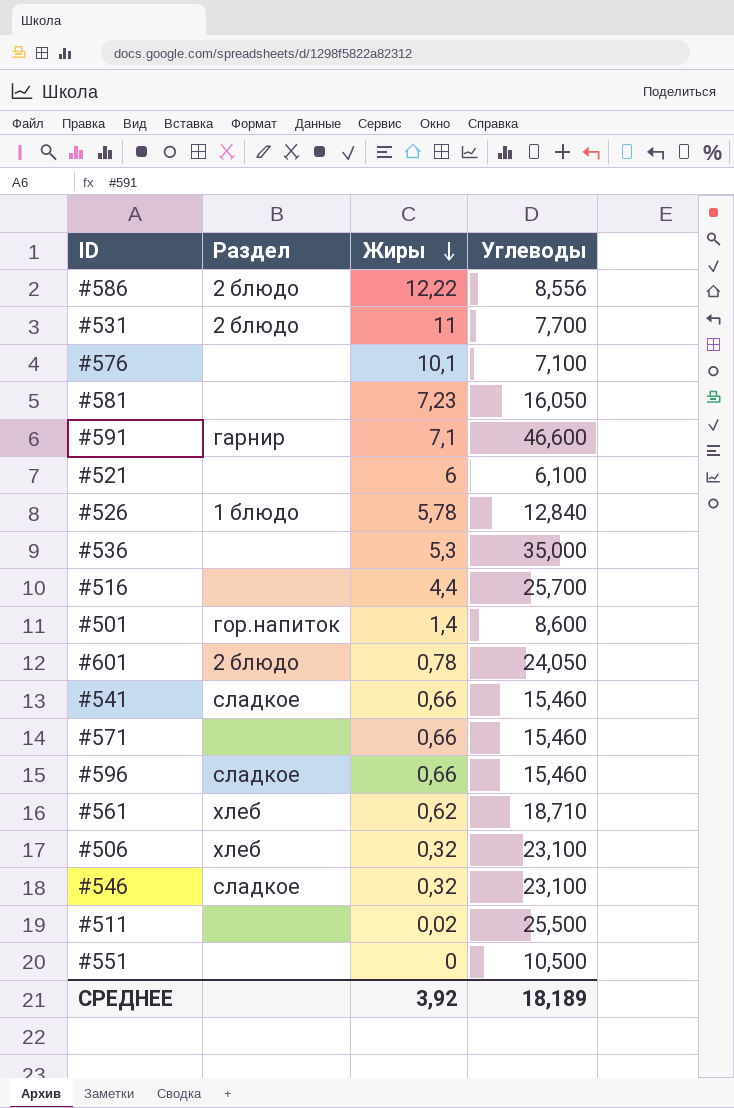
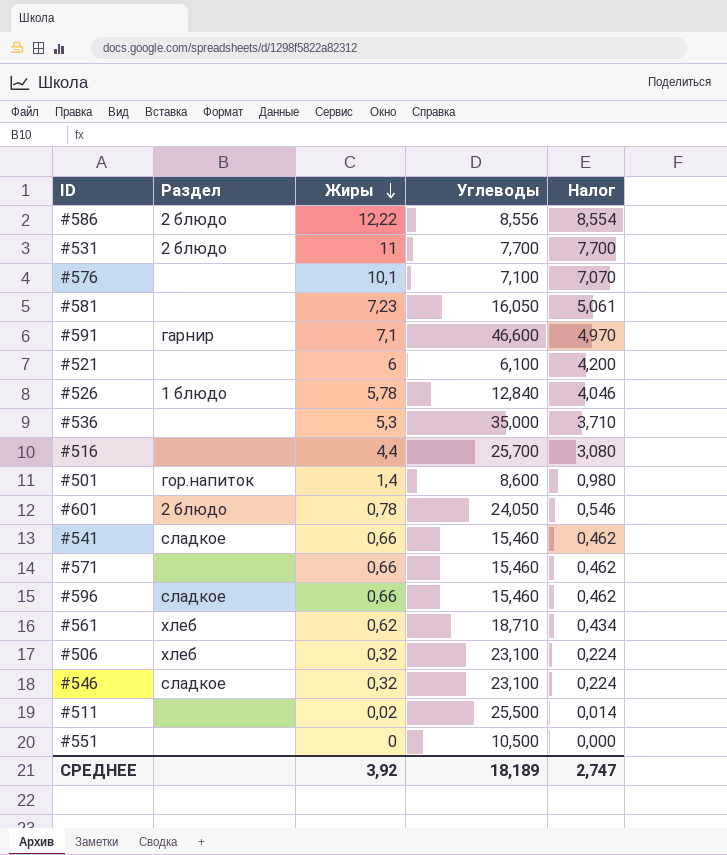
column Налог | formula: none -> [Жиры] * 0,7

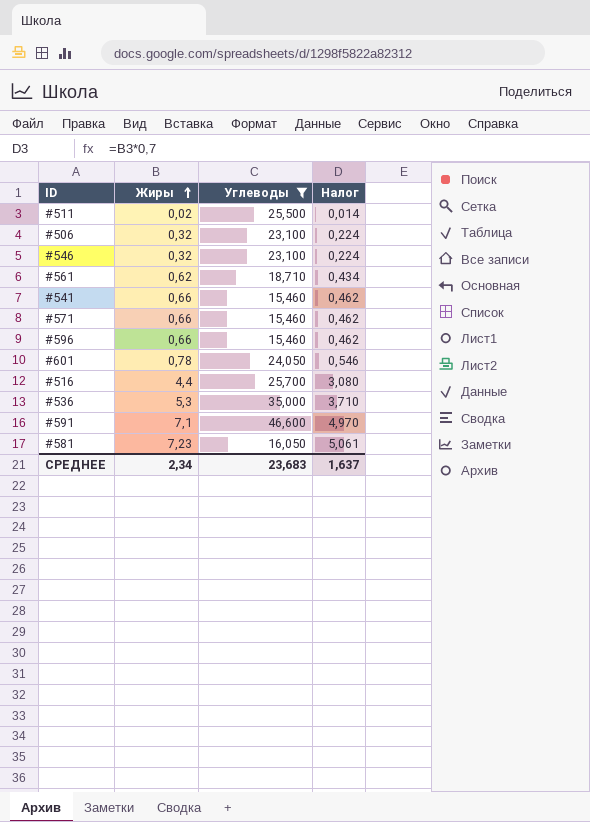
filter: none -> Углеводы >= 15,460
row order: Жиры descending -> Жиры ascending
column Раздел | position: 2 -> none
СРЕДНЕЕ | Жиры: 3,92 -> 2,34
СРЕДНЕЕ | Углеводы: 18,189 -> 23,683
СРЕДНЕЕ | Налог: 2,747 -> 1,637

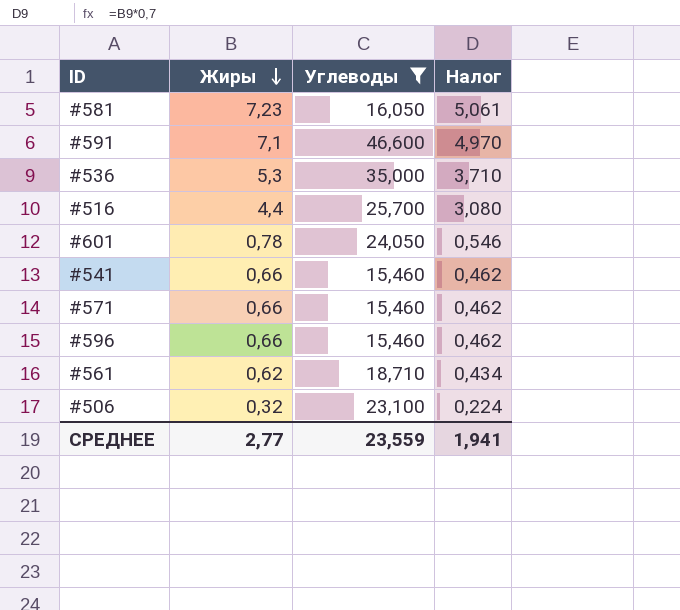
row order: Жиры ascending -> Жиры descending
row #511: 0,02 | 25,500 | 0,014 -> none
row #546: 0,32 | 23,100 | 0,224 -> none
СРЕДНЕЕ | Жиры: 2,34 -> 2,77
СРЕДНЕЕ | Углеводы: 23,683 -> 23,559
СРЕДНЕЕ | Налог: 1,637 -> 1,941

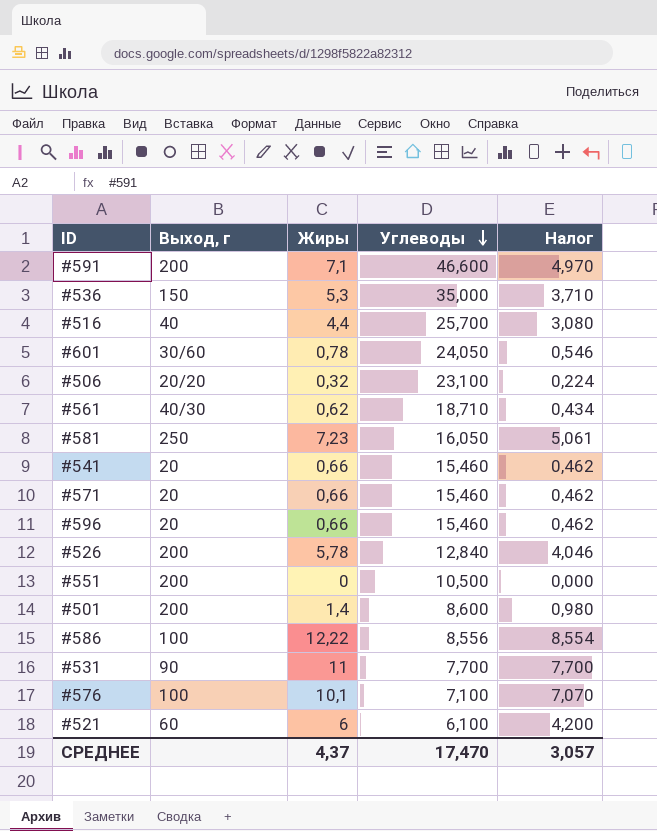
filter: Углеводы >= 15,460 -> none
row order: Жиры descending -> Углеводы descending
column Выход, г | position: none -> 2
СРЕДНЕЕ | Жиры: 2,77 -> 4,37
СРЕДНЕЕ | Углеводы: 23,559 -> 17,470
СРЕДНЕЕ | Налог: 1,941 -> 3,057

